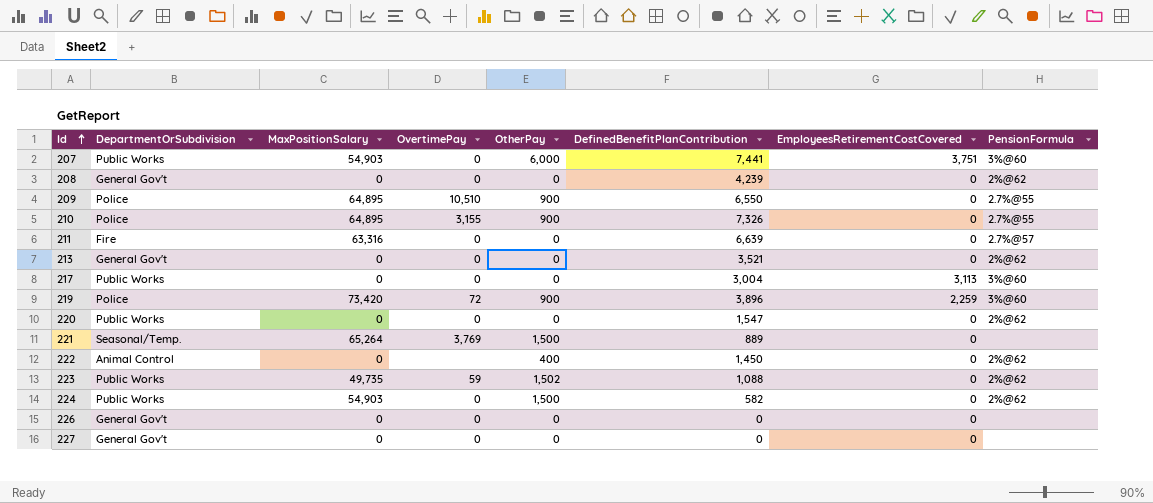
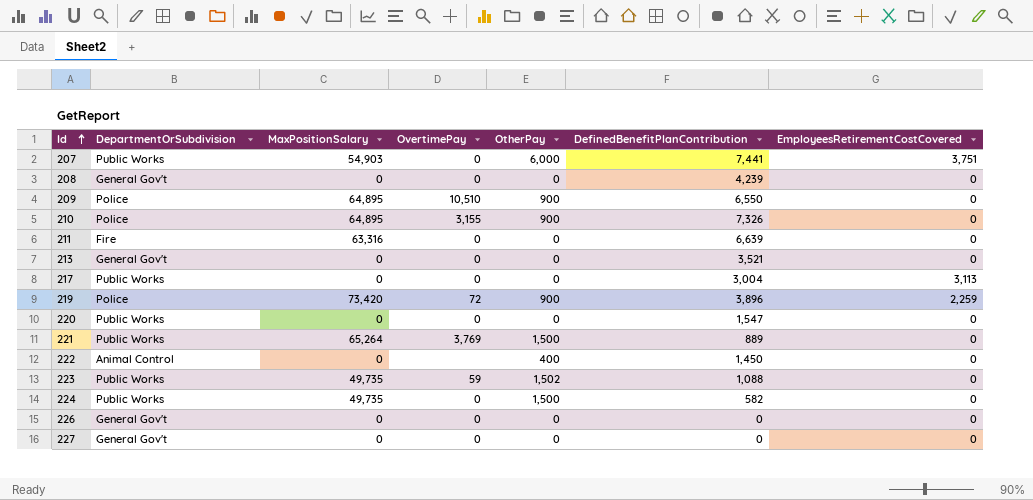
column PensionFormula | position: 8 -> none
221 | DepartmentOrSubdivision: Seasonal/Temp. -> Public Works
224 | MaxPositionSalary: 54,903 -> 49,735

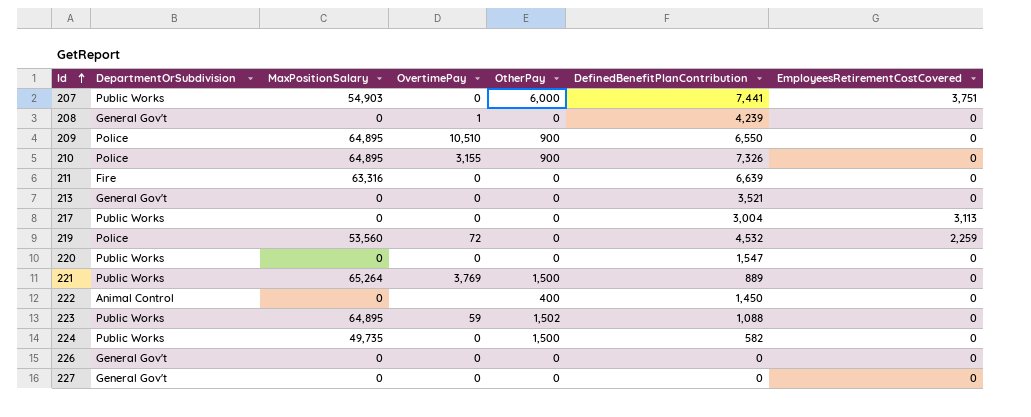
208 | OvertimePay: 0 -> 1
219 | MaxPositionSalary: 73,420 -> 53,560
219 | OtherPay: 900 -> 0
219 | DefinedBenefitPlanContribution: 3,896 -> 4,532
223 | MaxPositionSalary: 49,735 -> 64,895

